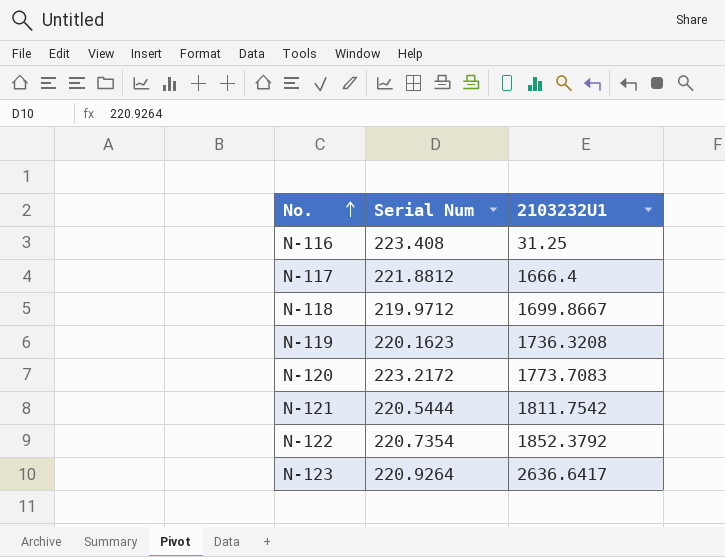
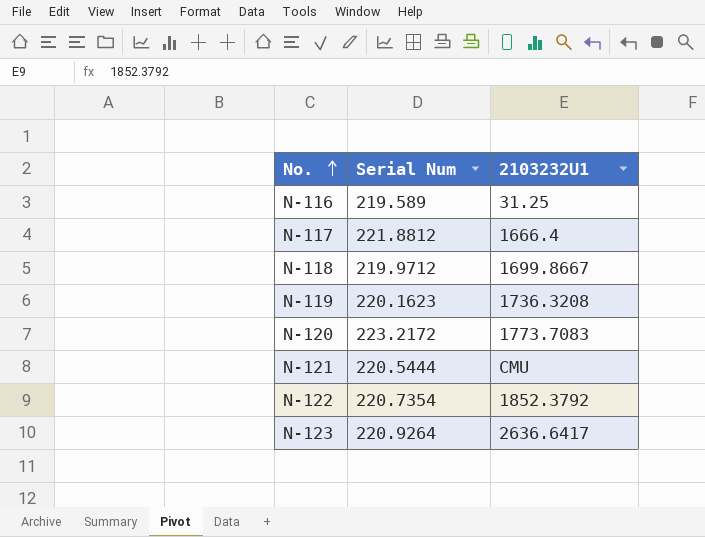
N-116 | Serial Num: 223.408 -> 219.589
N-121 | 2103232U1: 1811.7542 -> CMU

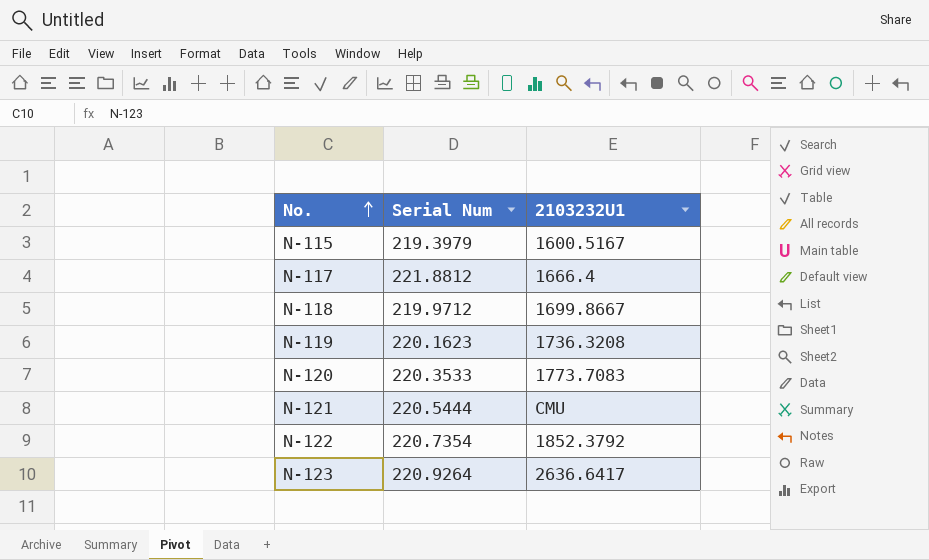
row N-116: 219.589 | 31.25 -> none
row N-115: none -> 219.3979 | 1600.5167
N-120 | Serial Num: 223.2172 -> 220.3533

